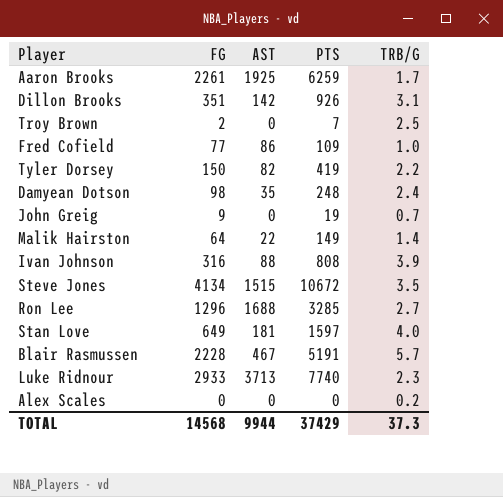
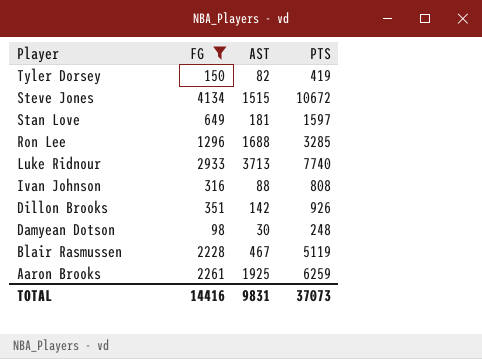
filter: none -> FG >= 98
row order: none -> Player descending
column TRB/G | position: 5 -> none
Damyean Dotson | AST: 35 -> 30
Blair Rasmussen | PTS: 5191 -> 5119
TOTAL | FG: 14568 -> 14416
TOTAL | AST: 9944 -> 9831
TOTAL | PTS: 37429 -> 37073

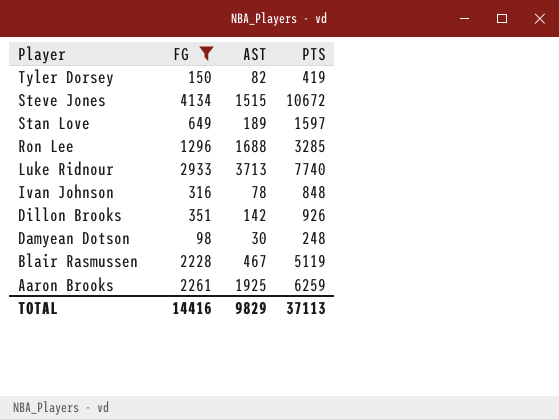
Stan Love | AST: 181 -> 189
Ivan Johnson | AST: 88 -> 78
Ivan Johnson | PTS: 808 -> 848
TOTAL | AST: 9831 -> 9829
TOTAL | PTS: 37073 -> 37113

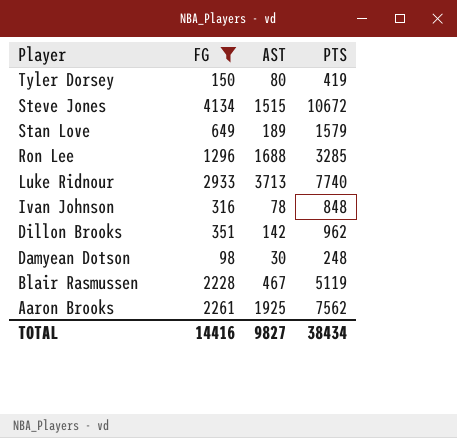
Tyler Dorsey | AST: 82 -> 80
Stan Love | PTS: 1597 -> 1579
Dillon Brooks | PTS: 926 -> 962
Aaron Brooks | PTS: 6259 -> 7562
TOTAL | AST: 9829 -> 9827
TOTAL | PTS: 37113 -> 38434

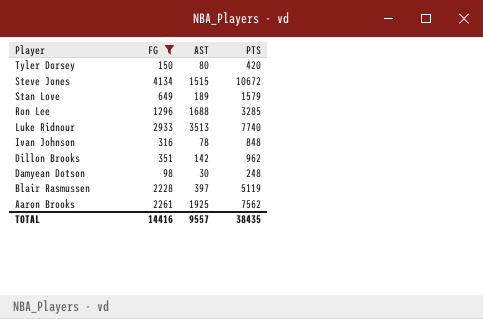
Tyler Dorsey | PTS: 419 -> 420
Luke Ridnour | AST: 3713 -> 3513
Blair Rasmussen | AST: 467 -> 397
TOTAL | AST: 9827 -> 9557
TOTAL | PTS: 38434 -> 38435

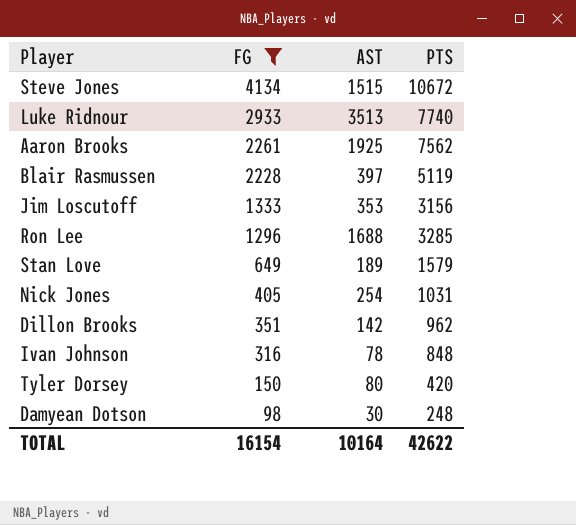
row order: Player descending -> FG descending
row Jim Loscutoff: none -> 1333 | 353 | 3156
row Nick Jones: none -> 405 | 254 | 1031
TOTAL | FG: 14416 -> 16154
TOTAL | AST: 9557 -> 10164
TOTAL | PTS: 38435 -> 42622

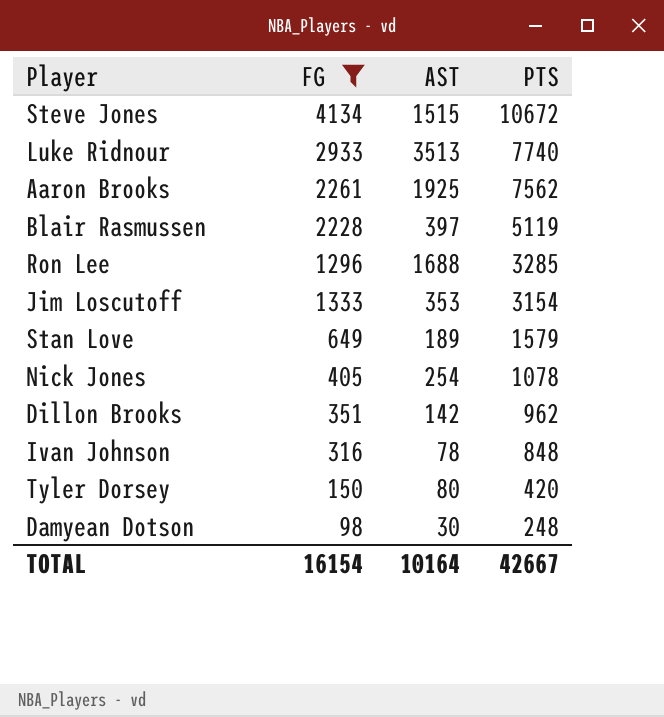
row order: FG descending -> PTS descending
Jim Loscutoff | PTS: 3156 -> 3154
Nick Jones | PTS: 1031 -> 1078
TOTAL | PTS: 42622 -> 42667

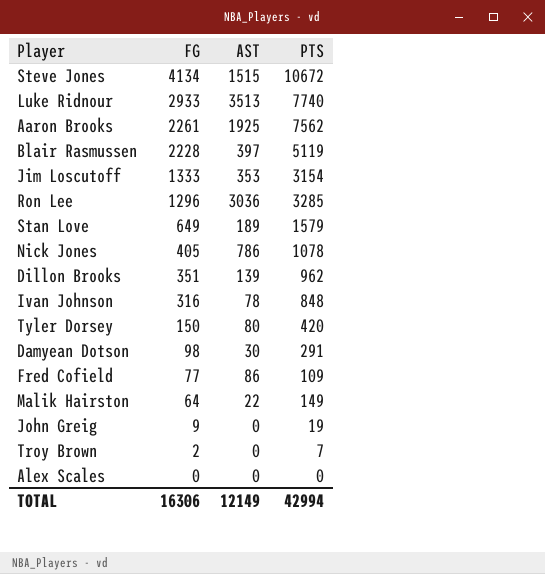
filter: FG >= 98 -> none
row order: PTS descending -> FG descending
Ron Lee | AST: 1688 -> 3036
Nick Jones | AST: 254 -> 786
Dillon Brooks | AST: 142 -> 139
Damyean Dotson | PTS: 248 -> 291
TOTAL | FG: 16154 -> 16306
TOTAL | AST: 10164 -> 12149
TOTAL | PTS: 42667 -> 42994

